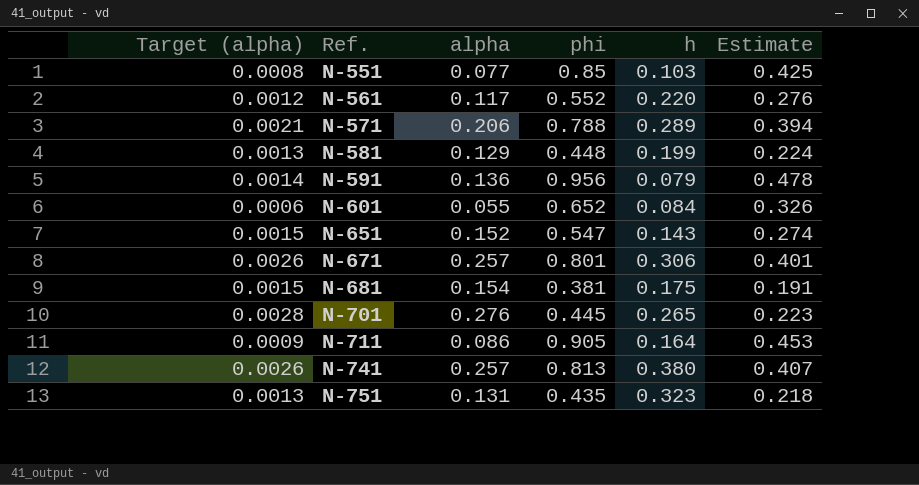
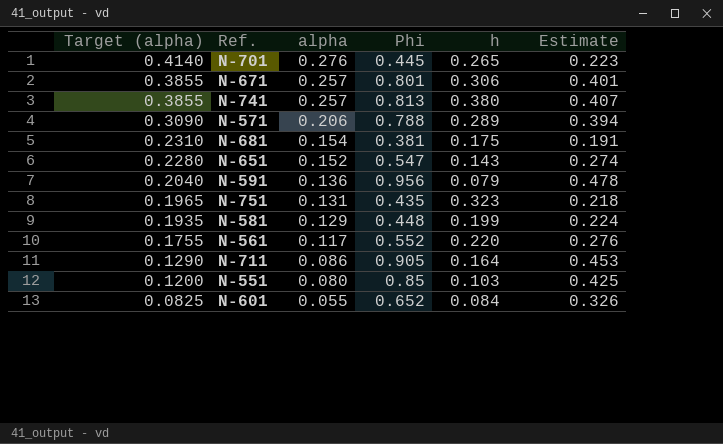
row order: Ref. ascending -> Target (alpha) descending
column Target (alpha) | formula: [alpha] * 0.01 -> [alpha] * 1.5
column name: phi -> Phi
N-551 | alpha: 0.077 -> 0.080

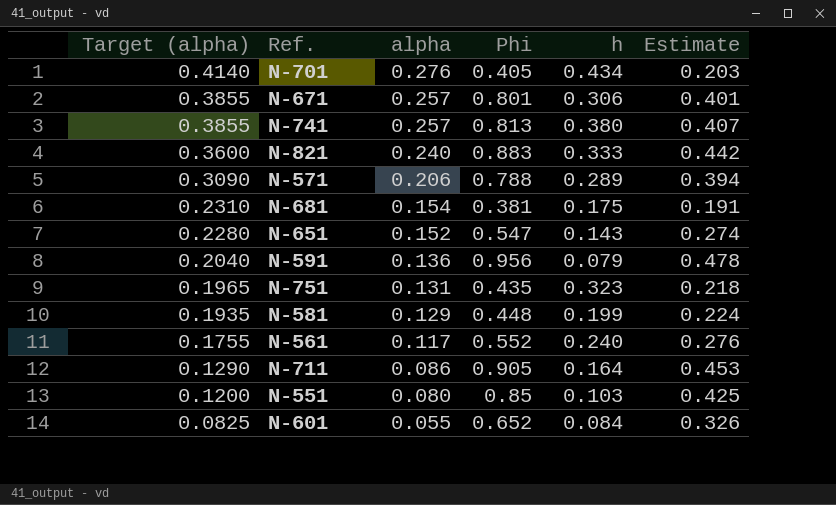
N-701 | Phi: 0.445 -> 0.405
N-701 | h: 0.265 -> 0.434
N-701 | Estimate: 0.223 -> 0.203
row N-821: none -> 0.3600 | 0.240 | 0.883 | 0.333 | 0.442
N-561 | h: 0.220 -> 0.240

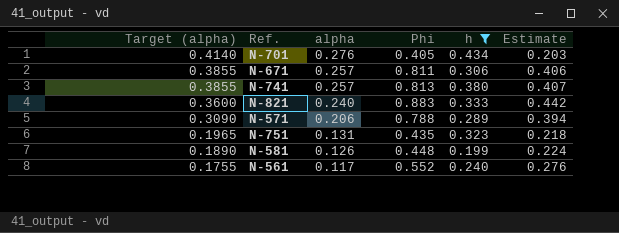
filter: none -> h >= 0.199
N-671 | Phi: 0.801 -> 0.811
N-671 | Estimate: 0.401 -> 0.406
N-581 | Target (alpha): 0.1935 -> 0.1890
N-581 | alpha: 0.129 -> 0.126

